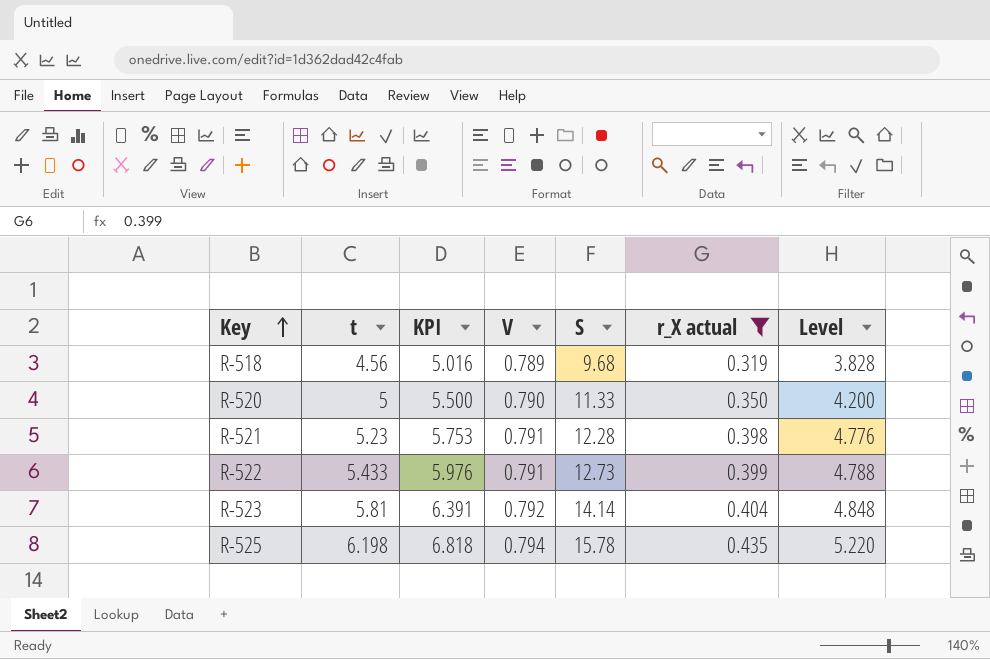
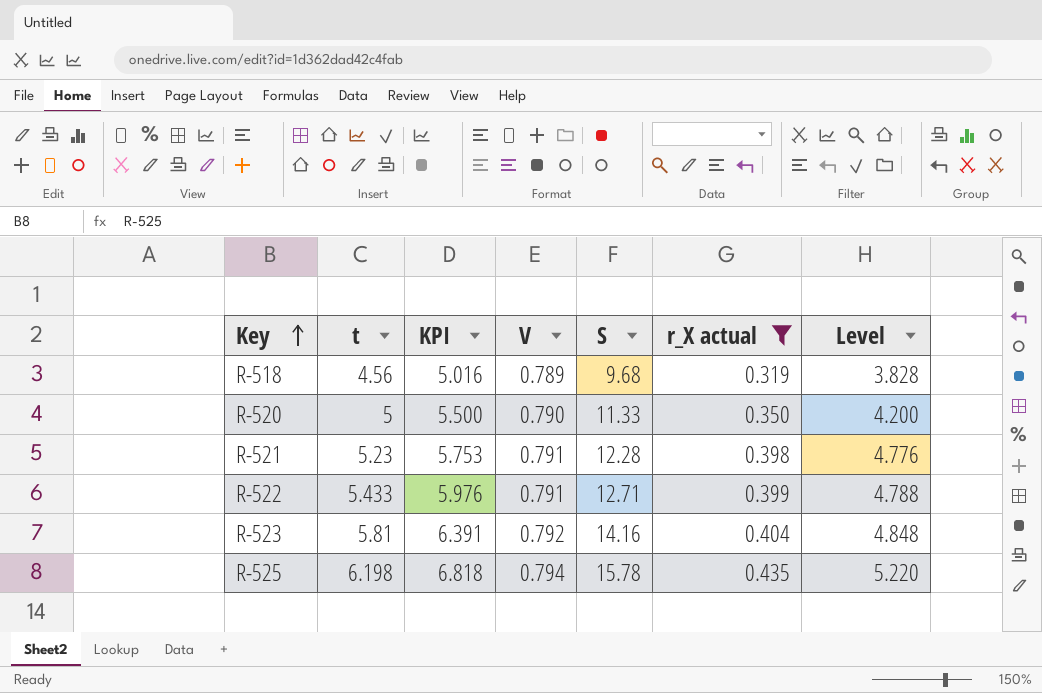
R-522 | S: 12.73 -> 12.71
R-523 | S: 14.14 -> 14.16

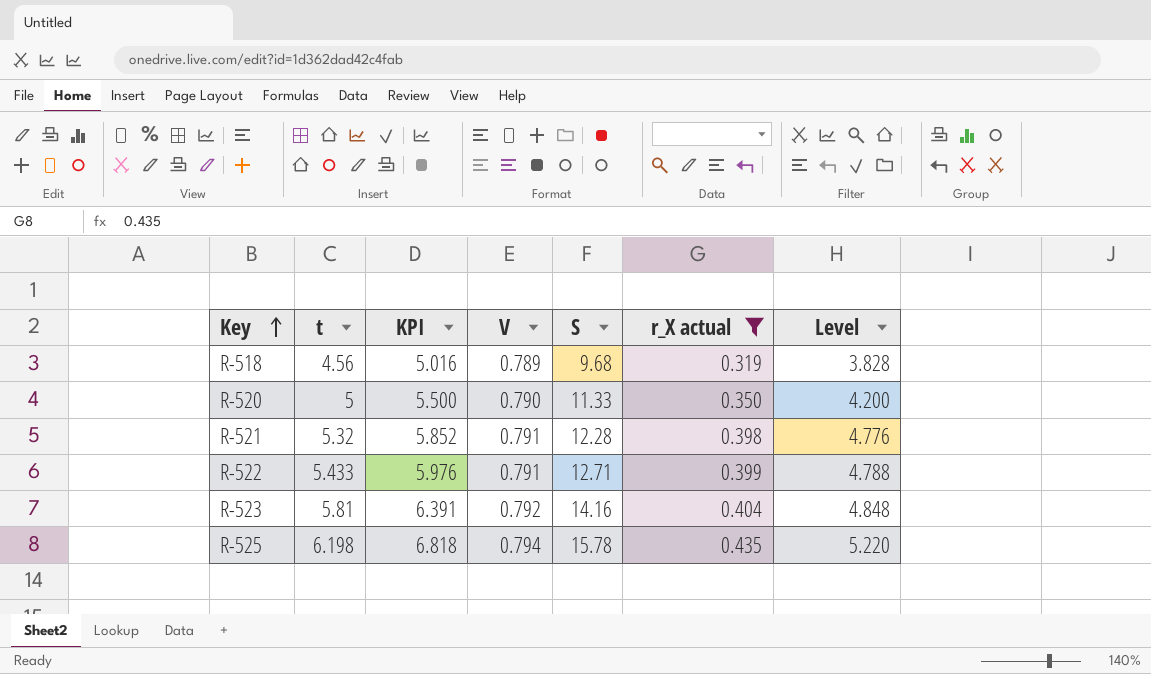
R-521 | t: 5.23 -> 5.32
R-521 | KPI: 5.753 -> 5.852

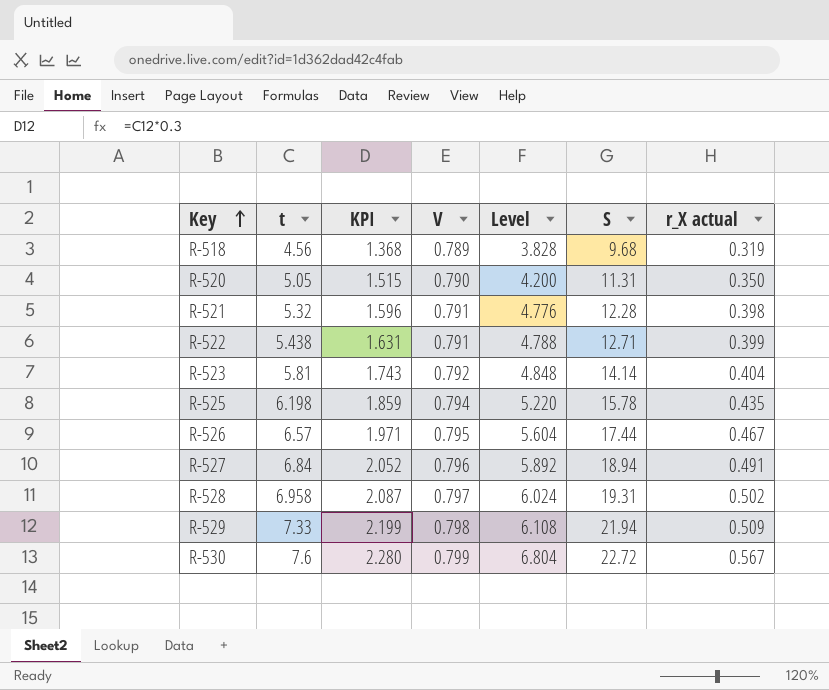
filter: r_X actual <= 0.435 -> none
column KPI | formula: [t] * 1.1 -> [t] * 0.3
column Level | position: 7 -> 5
R-520 | t: 5 -> 5.05
R-520 | S: 11.33 -> 11.31
R-522 | t: 5.433 -> 5.438
R-523 | S: 14.16 -> 14.14

